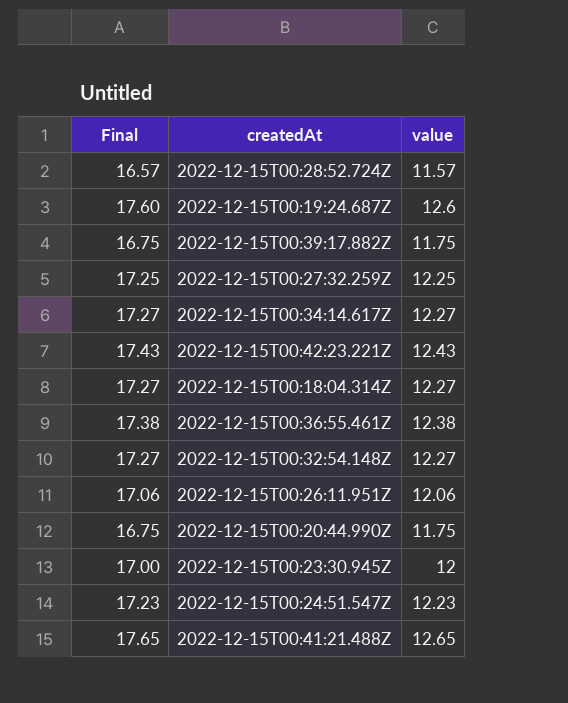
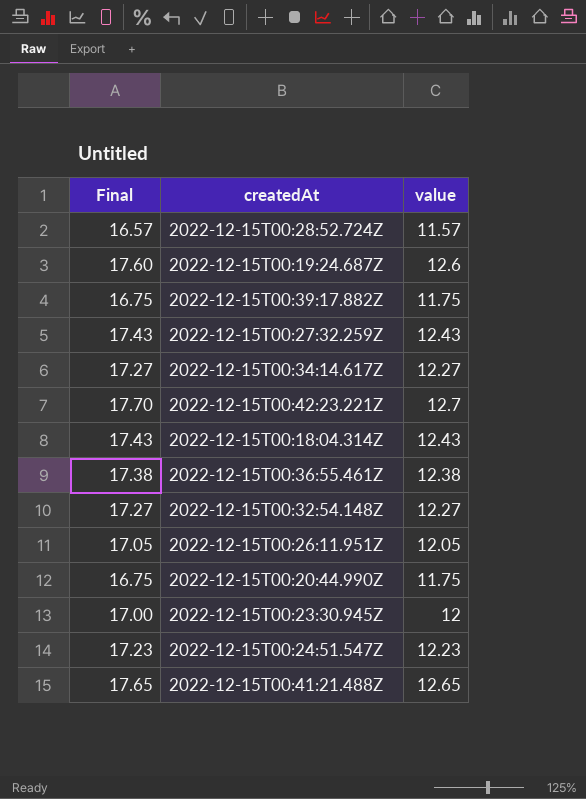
2022-12-15T00:27:32.259Z | Final: 17.25 -> 17.43
2022-12-15T00:27:32.259Z | value: 12.25 -> 12.43
2022-12-15T00:42:23.221Z | Final: 17.43 -> 17.70
2022-12-15T00:42:23.221Z | value: 12.43 -> 12.7
2022-12-15T00:18:04.314Z | Final: 17.27 -> 17.43
2022-12-15T00:18:04.314Z | value: 12.27 -> 12.43
2022-12-15T00:26:11.951Z | Final: 17.06 -> 17.05
2022-12-15T00:26:11.951Z | value: 12.06 -> 12.05

